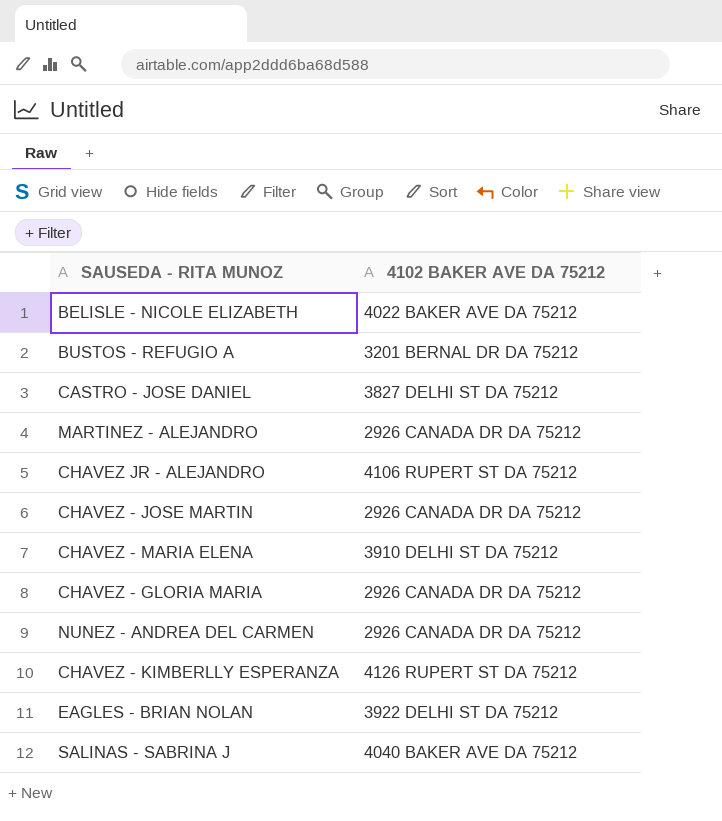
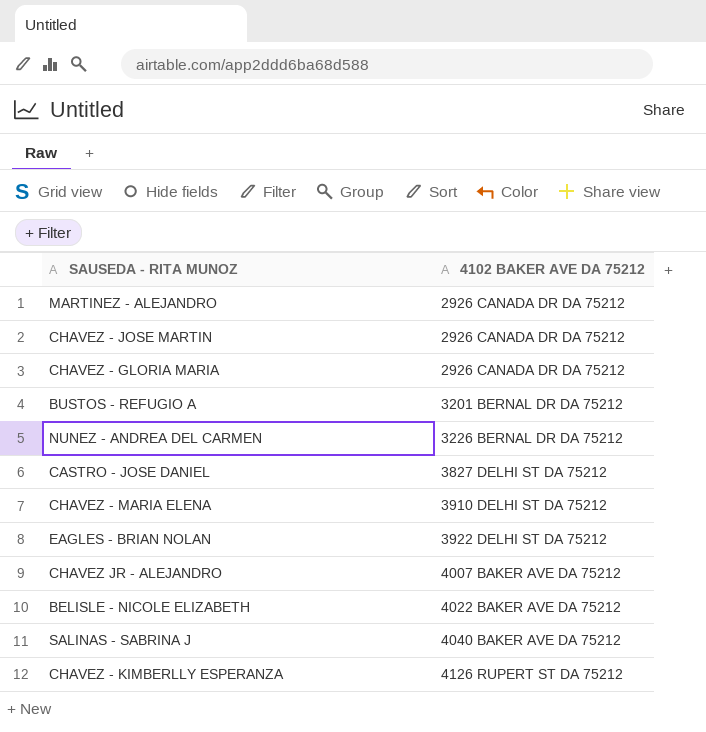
row order: none -> 4102 BAKER AVE DA 75212 ascending
NUNEZ - ANDREA DEL CARMEN | 4102 BAKER AVE DA 75212: 2926 CANADA DR DA 75212 -> 3226 BERNAL DR DA 75212
CHAVEZ JR - ALEJANDRO | 4102 BAKER AVE DA 75212: 4106 RUPERT ST DA 75212 -> 4007 BAKER AVE DA 75212

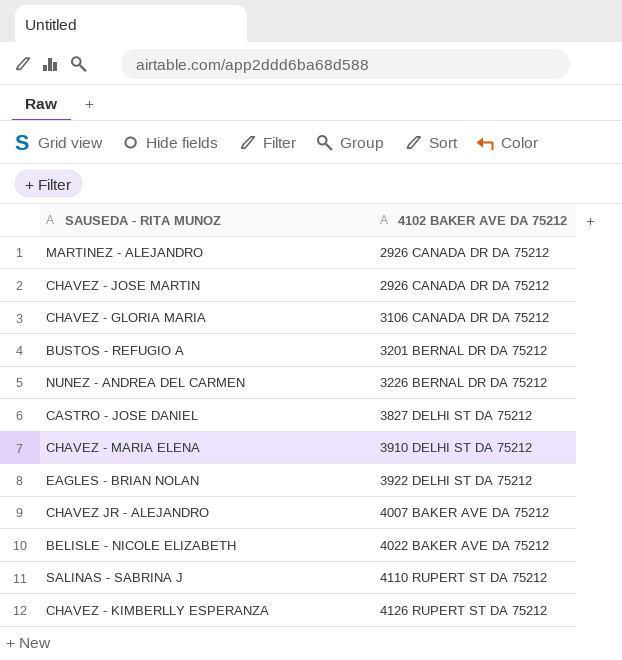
CHAVEZ - GLORIA MARIA | 4102 BAKER AVE DA 75212: 2926 CANADA DR DA 75212 -> 3106 CANADA DR DA 75212
SALINAS - SABRINA J | 4102 BAKER AVE DA 75212: 4040 BAKER AVE DA 75212 -> 4110 RUPERT ST DA 75212

